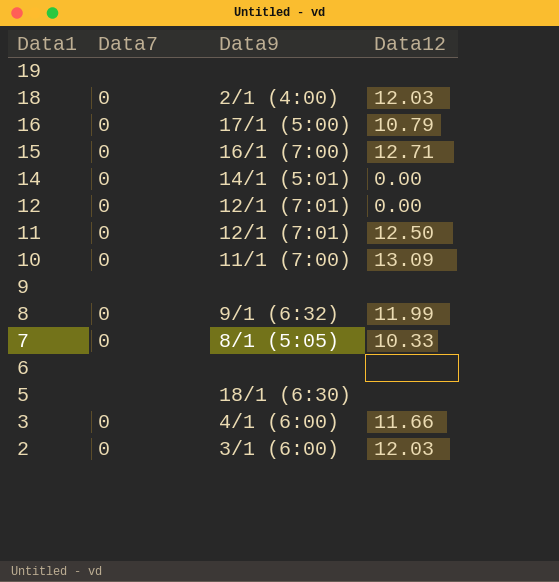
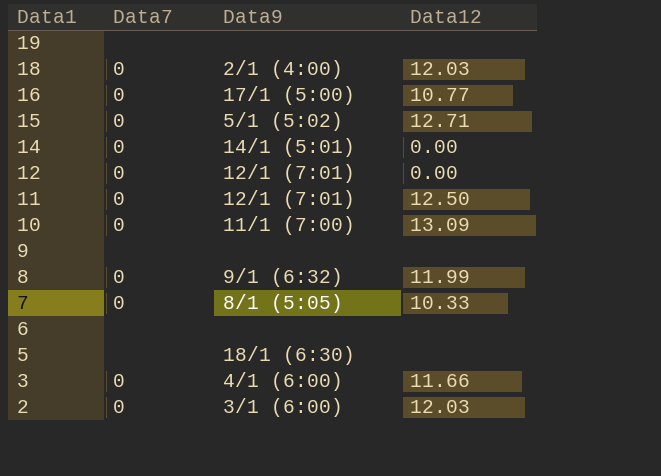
16 | Data12: 10.79 -> 10.77
15 | Data9: 16/1 (7:00) -> 5/1 (5:02)

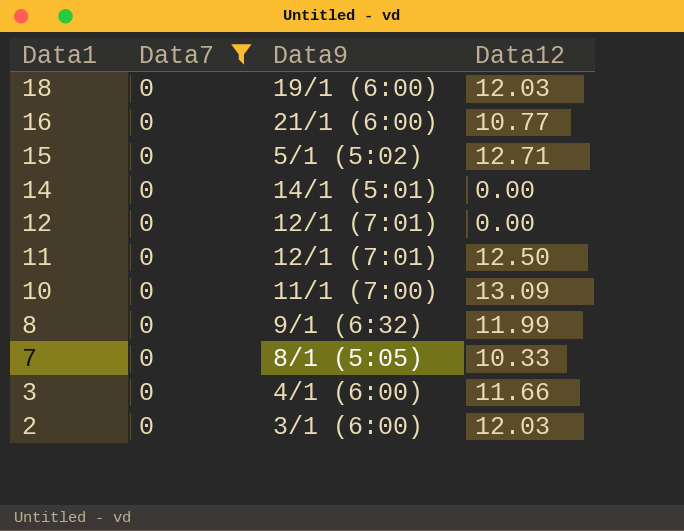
filter: none -> Data7 = 0
18 | Data9: 2/1 (4:00) -> 19/1 (6:00)
16 | Data9: 17/1 (5:00) -> 21/1 (6:00)

